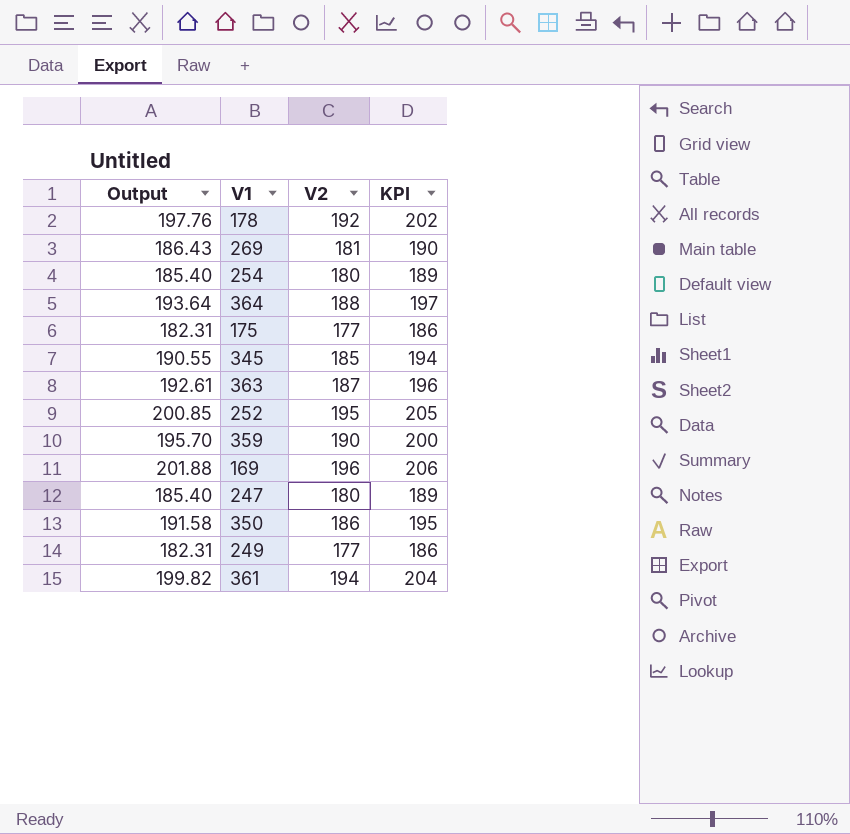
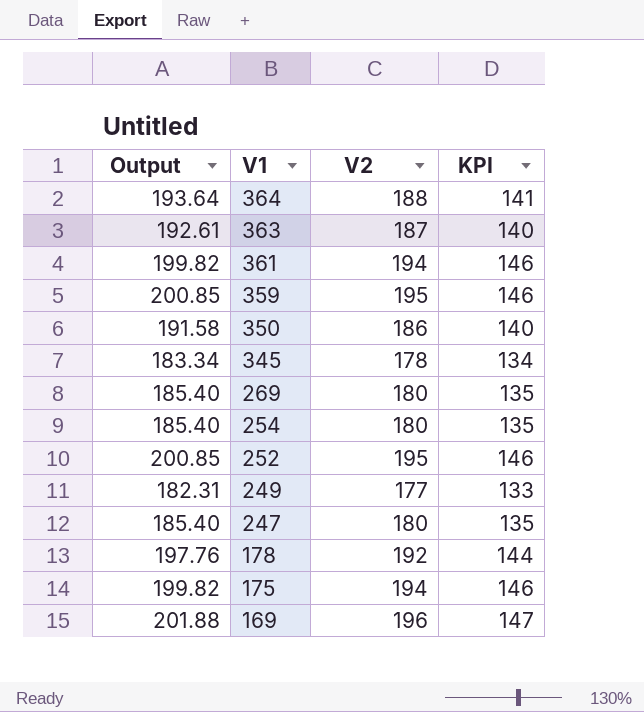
row order: none -> V1 descending
column KPI | formula: [V2] * 1.05 -> [V2] * 0.75
359 | Output: 195.70 -> 200.85
359 | V2: 190 -> 195
345 | Output: 190.55 -> 183.34
345 | V2: 185 -> 178
269 | Output: 186.43 -> 185.40
269 | V2: 181 -> 180
175 | Output: 182.31 -> 199.82
175 | V2: 177 -> 194

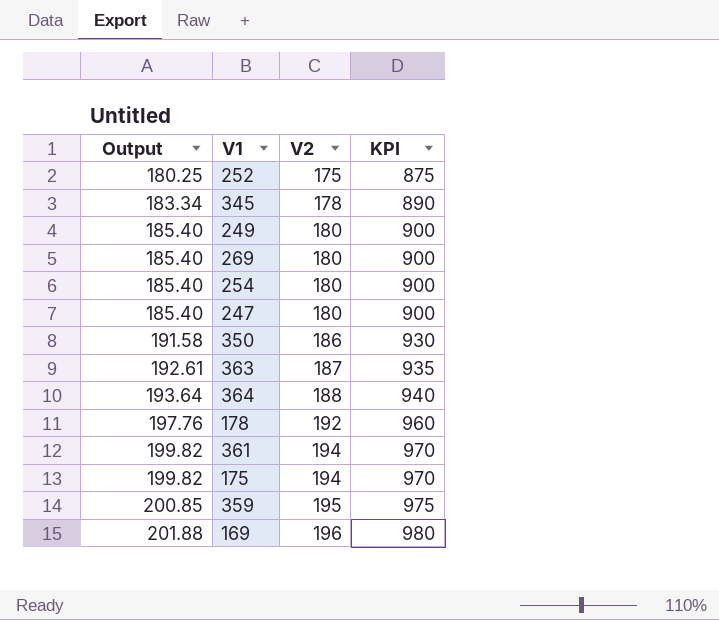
row order: V1 descending -> Output ascending
column KPI | formula: [V2] * 0.75 -> [V2] * 5
252 | Output: 200.85 -> 180.25
252 | V2: 195 -> 175
249 | Output: 182.31 -> 185.40
249 | V2: 177 -> 180

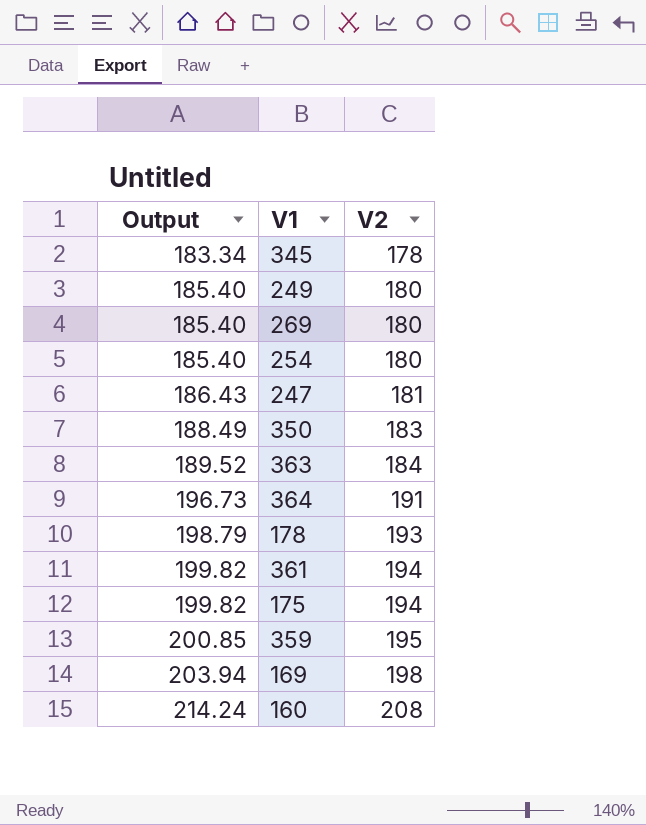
column KPI | formula: [V2] * 5 -> none
row 252: 180.25 | 175 | 875 -> none
247 | Output: 185.40 -> 186.43
247 | V2: 180 -> 181
350 | Output: 191.58 -> 188.49
350 | V2: 186 -> 183
363 | Output: 192.61 -> 189.52
363 | V2: 187 -> 184
364 | Output: 193.64 -> 196.73
364 | V2: 188 -> 191
178 | Output: 197.76 -> 198.79
178 | V2: 192 -> 193
169 | Output: 201.88 -> 203.94
169 | V2: 196 -> 198
row 160: none -> 214.24 | 208

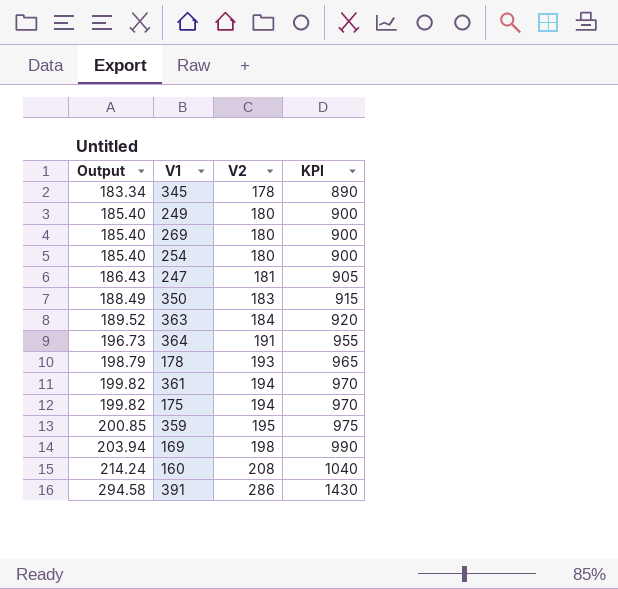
column KPI | formula: none -> [V2] * 5
row 391: none -> 294.58 | 286 | 1430

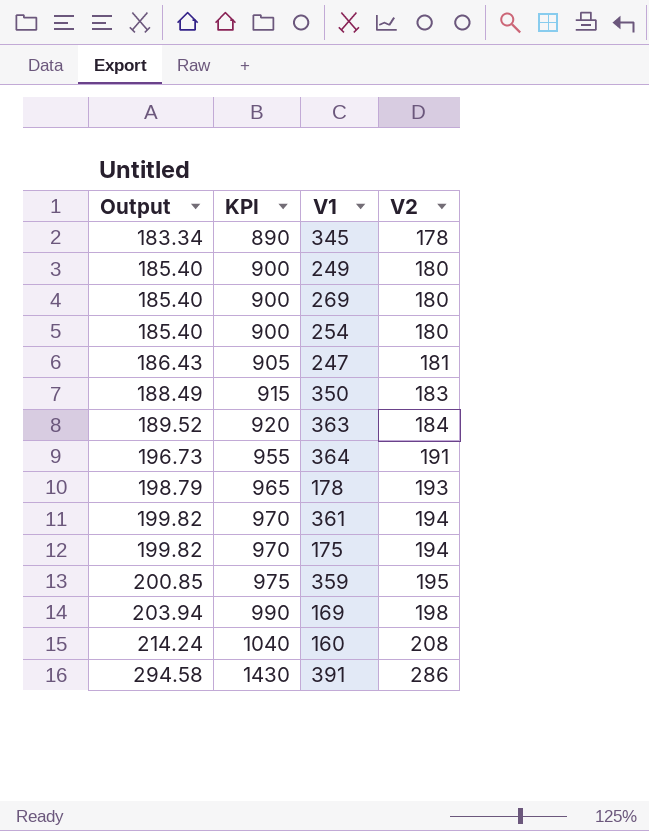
column KPI | position: 4 -> 2

